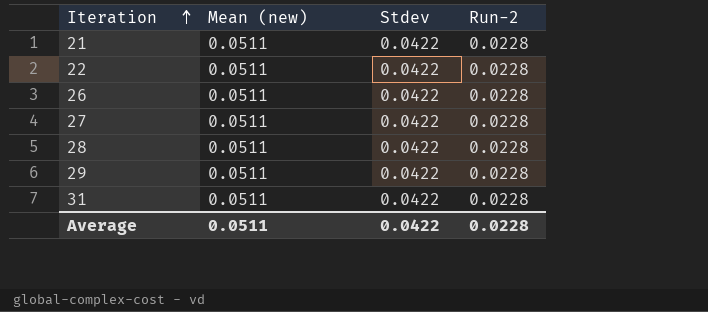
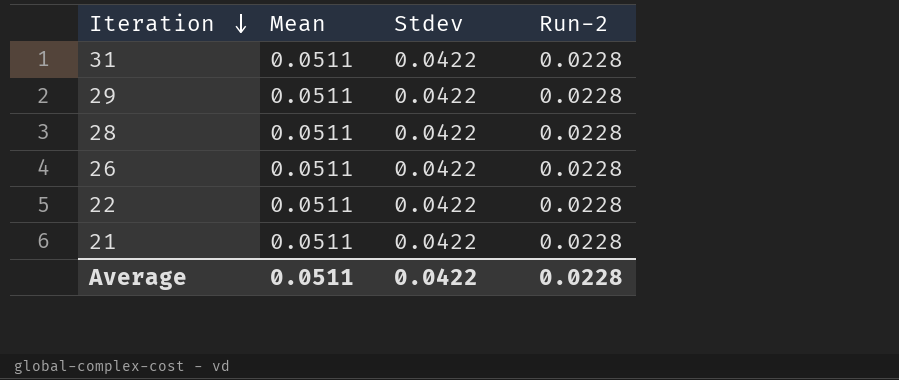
row order: Iteration ascending -> Iteration descending
column name: Mean (new) -> Mean
row 27: 0.0511 | 0.0422 | 0.0228 -> none

